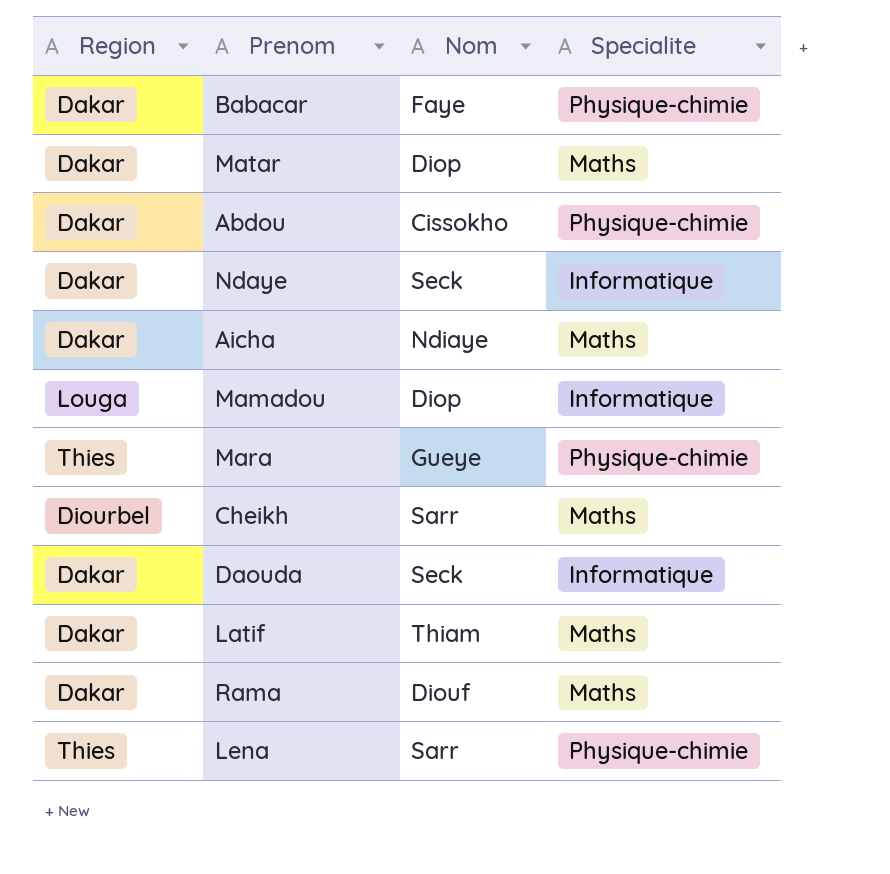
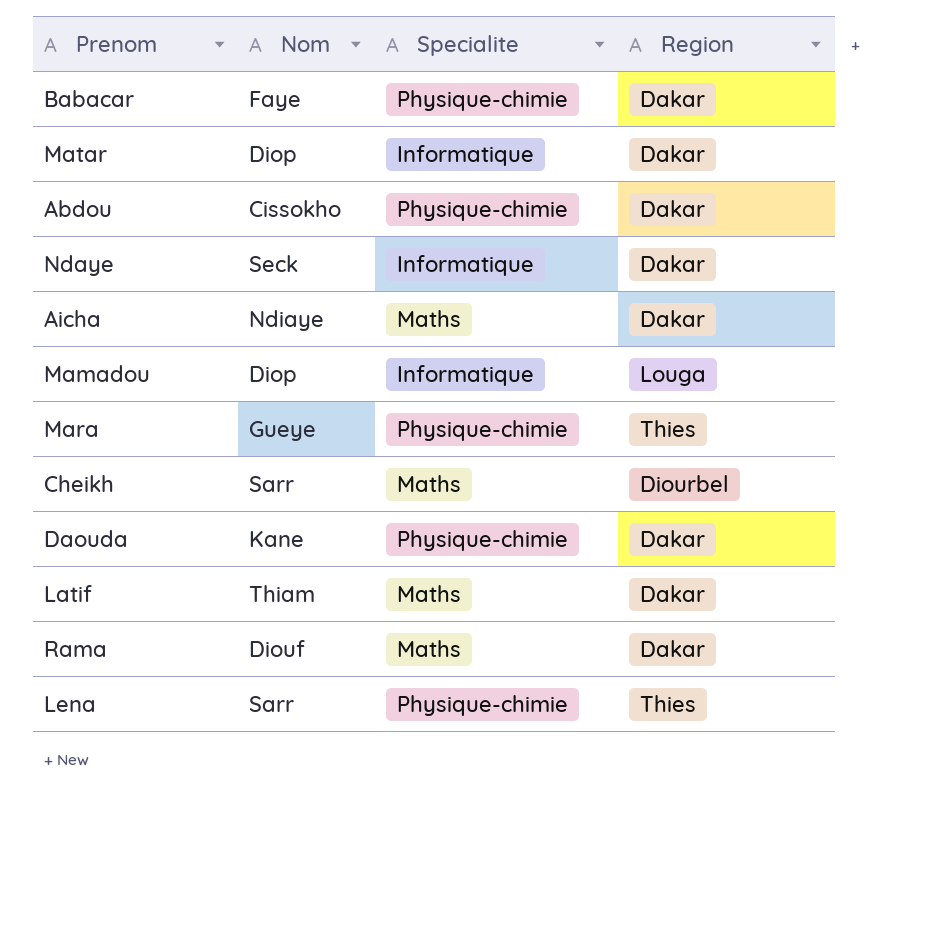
column Region | position: 1 -> 4
Matar | Specialite: Maths -> Informatique
Daouda | Nom: Seck -> Kane
Daouda | Specialite: Informatique -> Physique-chimie

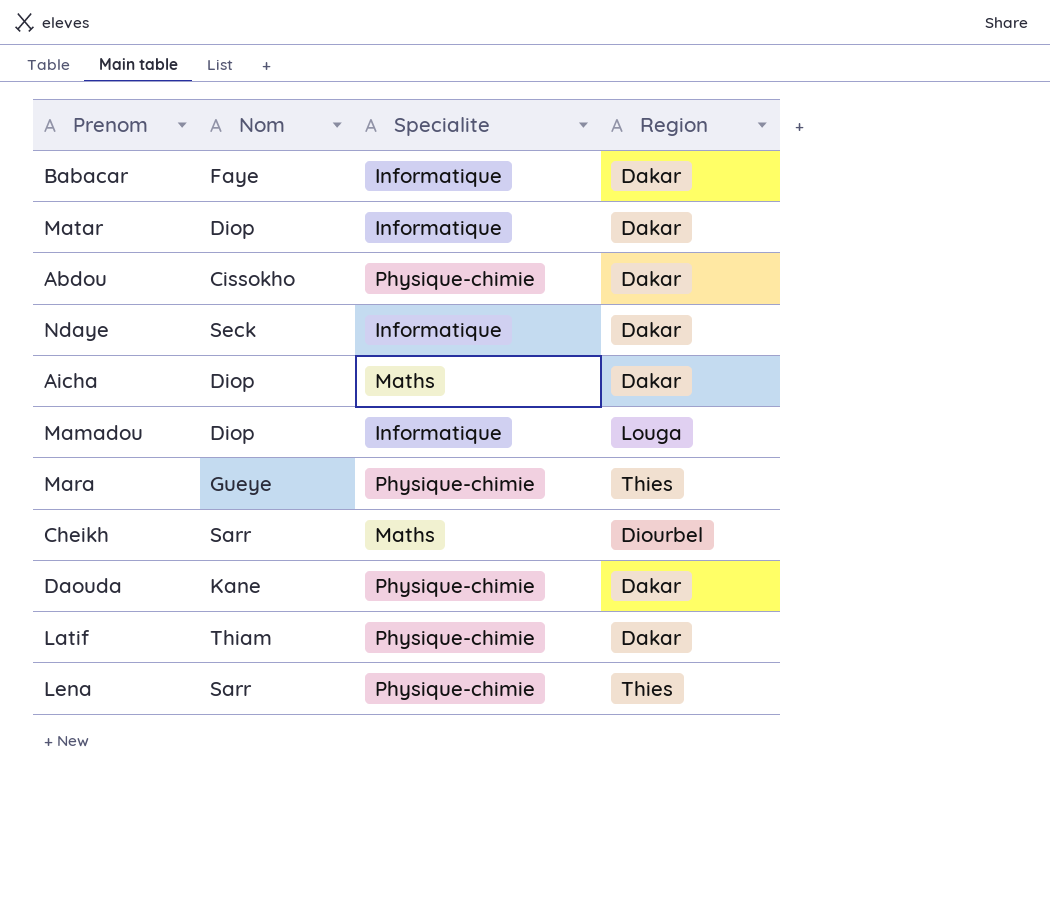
row Rama: Diouf | Maths | Dakar -> none
Babacar | Specialite: Physique-chimie -> Informatique
Aicha | Nom: Ndiaye -> Diop
Latif | Specialite: Maths -> Physique-chimie

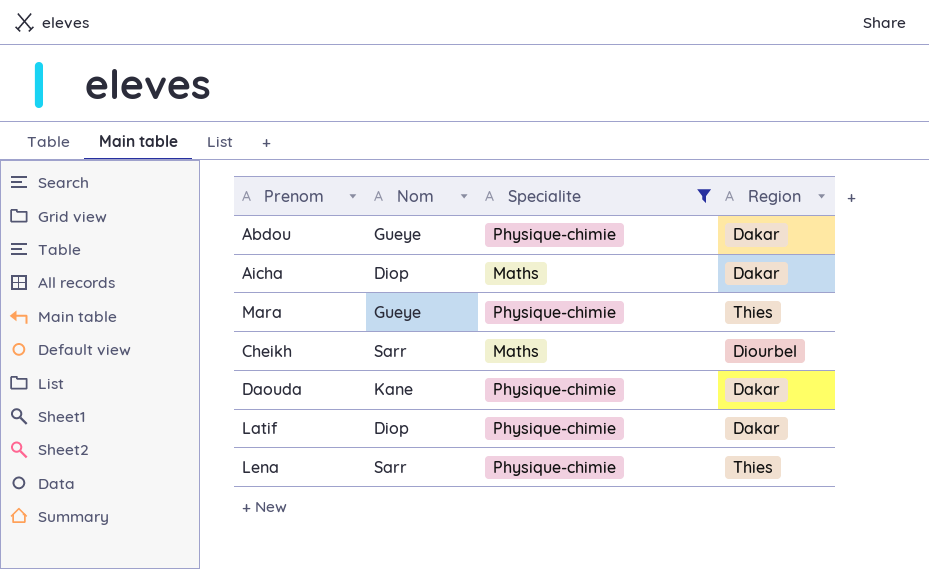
filter: none -> Specialite != Informatique
Abdou | Nom: Cissokho -> Gueye
Latif | Nom: Thiam -> Diop

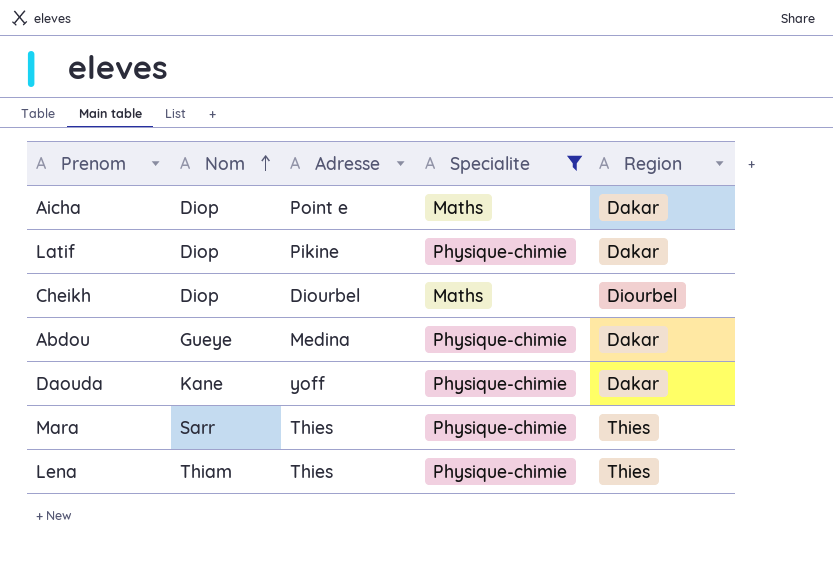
row order: none -> Nom ascending
column Adresse | position: none -> 3
Cheikh | Nom: Sarr -> Diop
Mara | Nom: Gueye -> Sarr
Lena | Nom: Sarr -> Thiam

